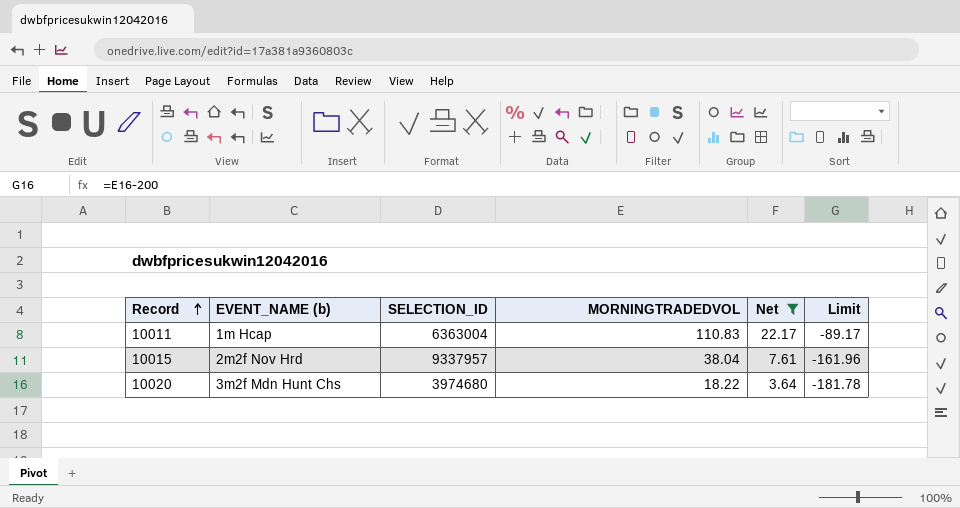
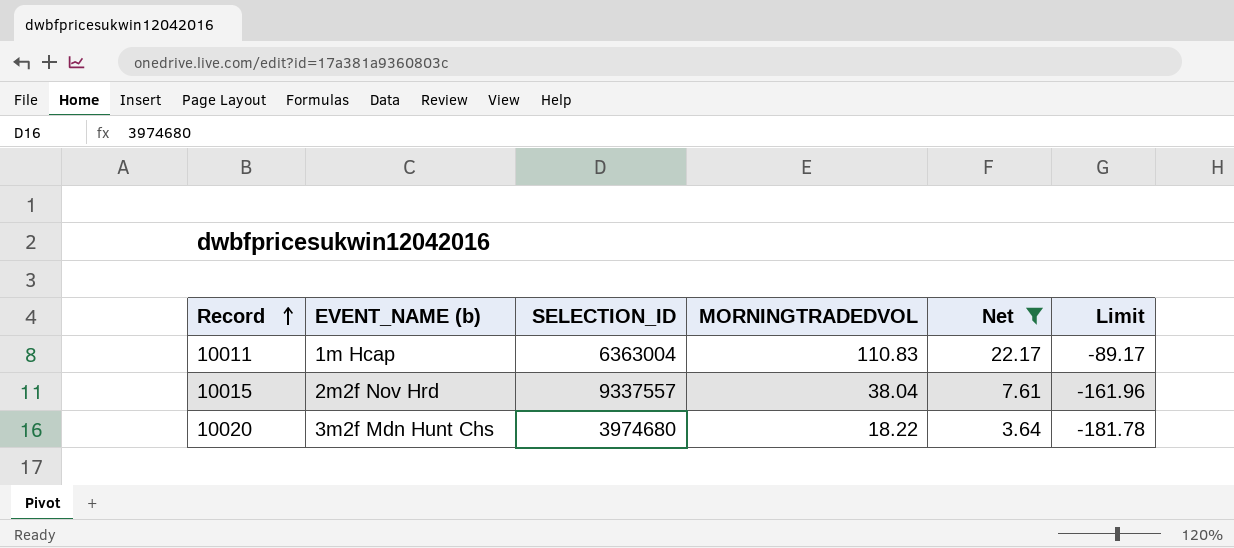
10015 | SELECTION_ID: 9337957 -> 9337557

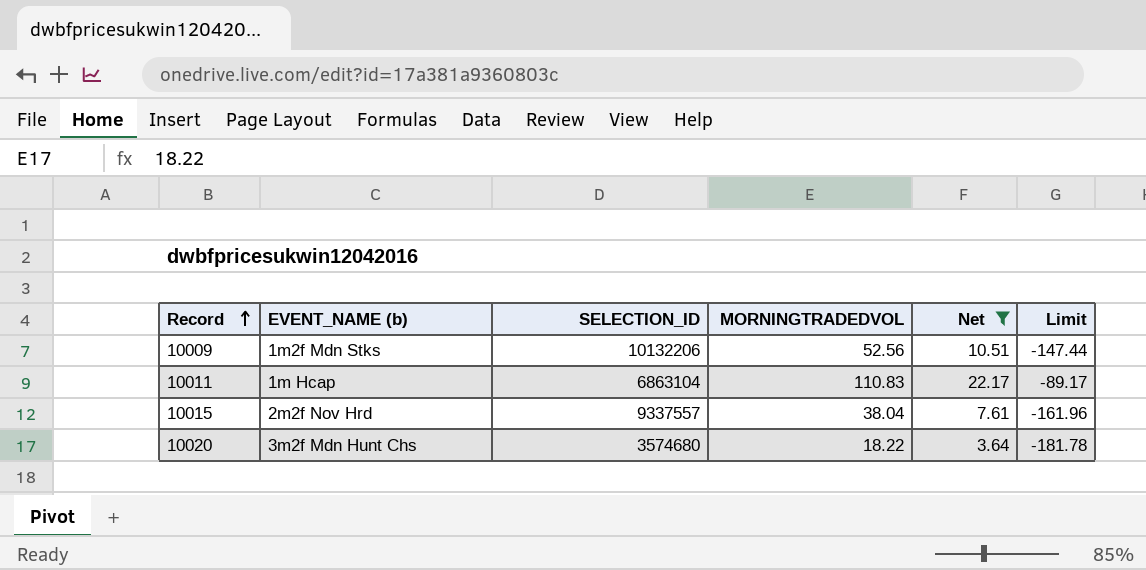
row 10009: none -> 1m2f Mdn Stks | 10132206 | 52.56 | 10.51 | -147.44
10011 | SELECTION_ID: 6363004 -> 6863104
10020 | SELECTION_ID: 3974680 -> 3574680

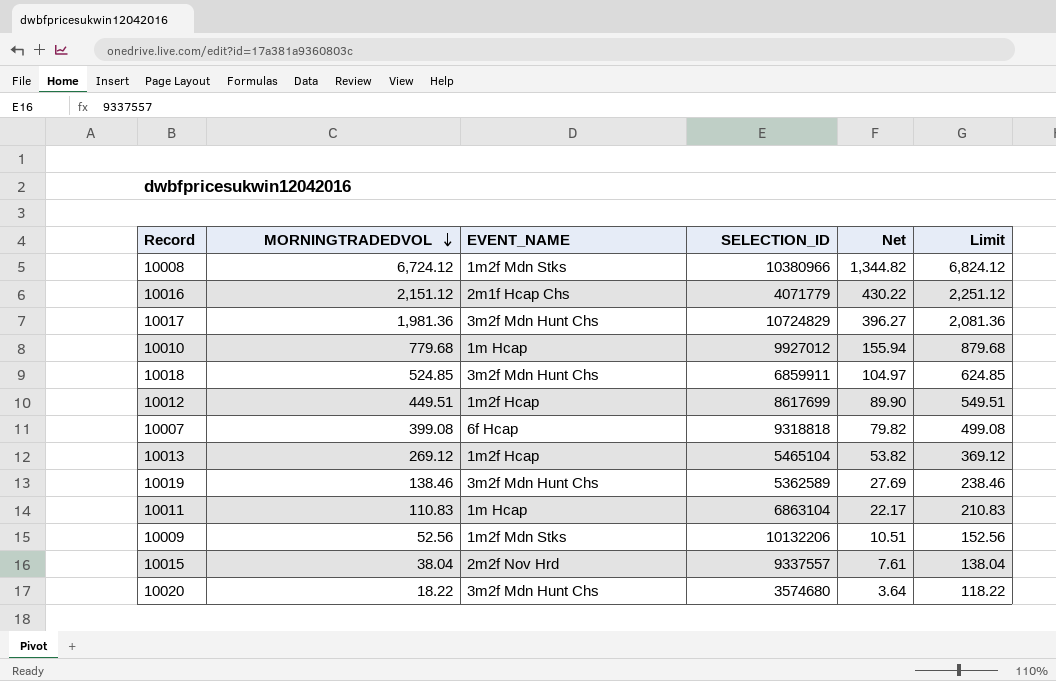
filter: Net <= 22.17 -> none
row order: Record ascending -> MORNINGTRADEDVOL descending
column MORNINGTRADEDVOL | position: 4 -> 2
column name: EVENT_NAME (b) -> EVENT_NAME
column Limit | formula: [MORNINGTRADEDVOL] - 200 -> [MORNINGTRADEDVOL] + 100

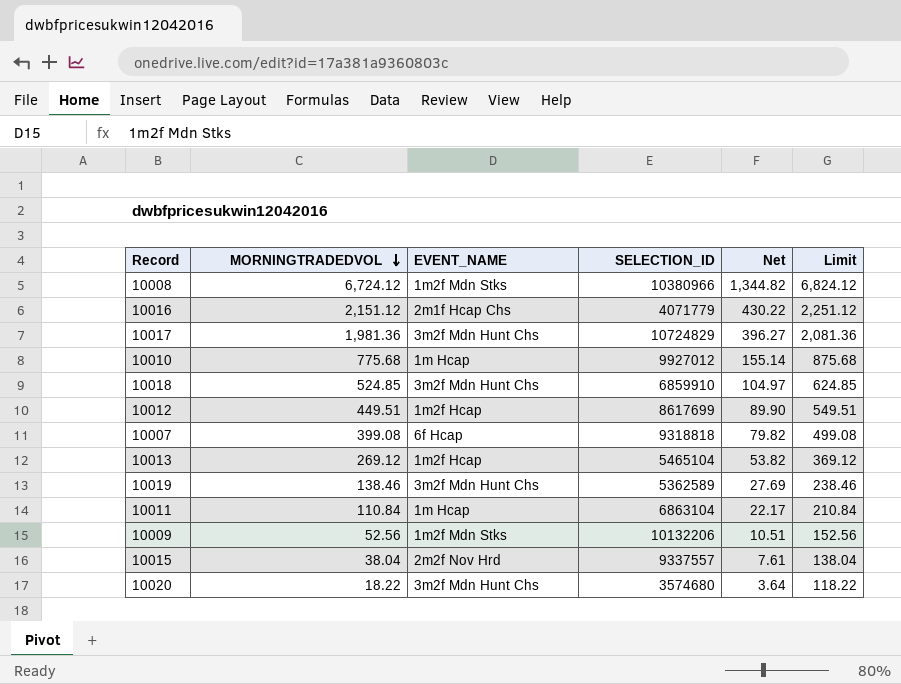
10010 | MORNINGTRADEDVOL: 779.68 -> 775.68
10010 | Net: 155.94 -> 155.14
10010 | Limit: 879.68 -> 875.68
10018 | SELECTION_ID: 6859911 -> 6859910
10011 | MORNINGTRADEDVOL: 110.83 -> 110.84
10011 | Limit: 210.83 -> 210.84

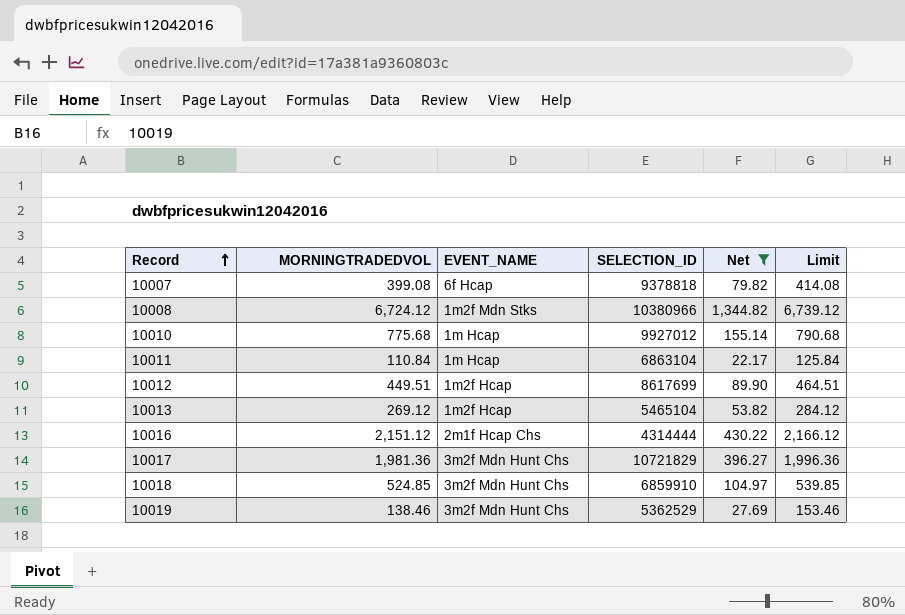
filter: none -> Net >= 22.17
row order: MORNINGTRADEDVOL descending -> Record ascending
column Limit | formula: [MORNINGTRADEDVOL] + 100 -> [MORNINGTRADEDVOL] + 15
10007 | SELECTION_ID: 9318818 -> 9378818
10016 | SELECTION_ID: 4071779 -> 4314444
10017 | SELECTION_ID: 10724829 -> 10721829
10019 | SELECTION_ID: 5362589 -> 5362529

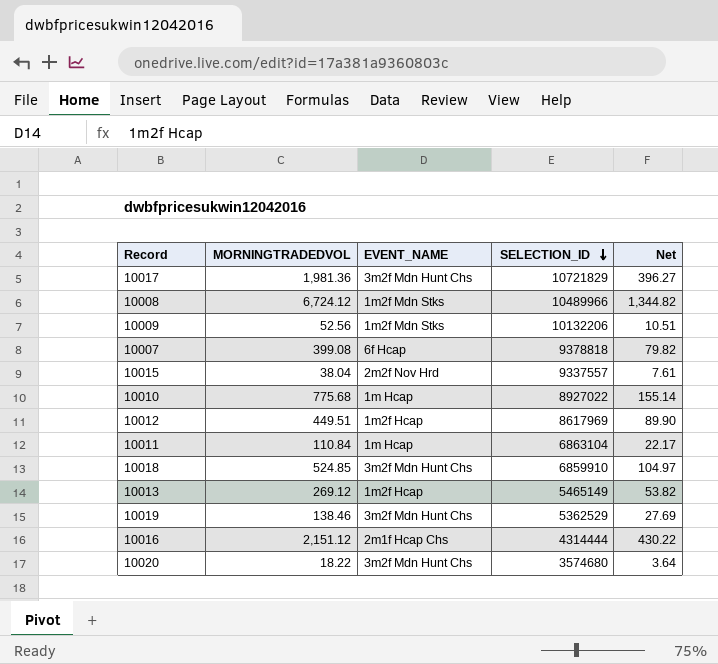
filter: Net >= 22.17 -> none
row order: Record ascending -> SELECTION_ID descending
column Limit | formula: [MORNINGTRADEDVOL] + 15 -> none
10008 | SELECTION_ID: 10380966 -> 10489966
10010 | SELECTION_ID: 9927012 -> 8927022
10012 | SELECTION_ID: 8617699 -> 8617969
10013 | SELECTION_ID: 5465104 -> 5465149

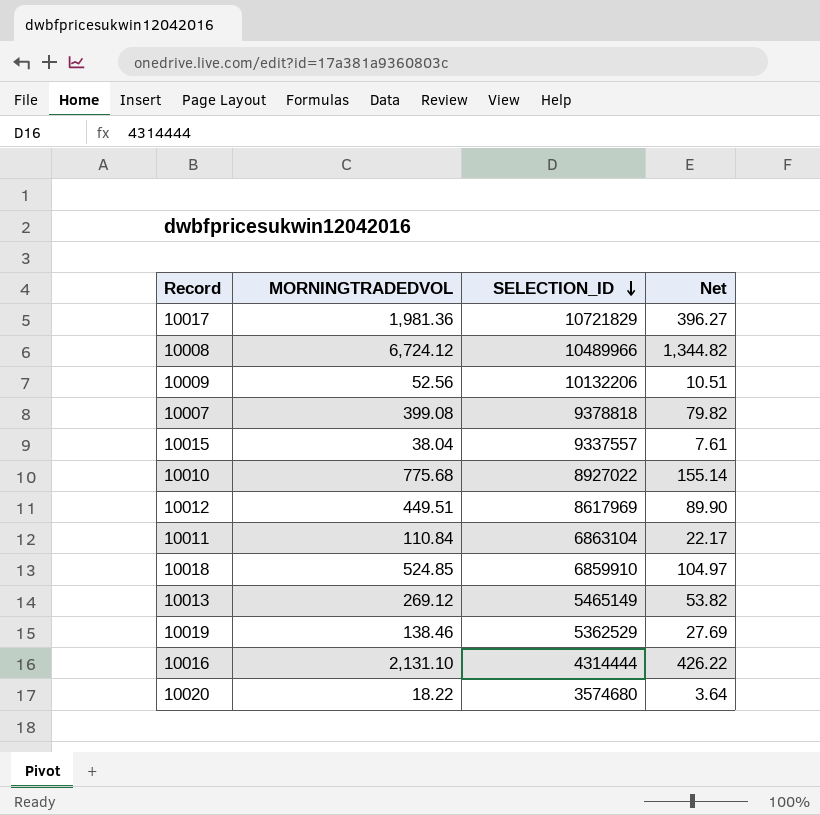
column EVENT_NAME | position: 3 -> none
10016 | MORNINGTRADEDVOL: 2,151.12 -> 2,131.10
10016 | Net: 430.22 -> 426.22

